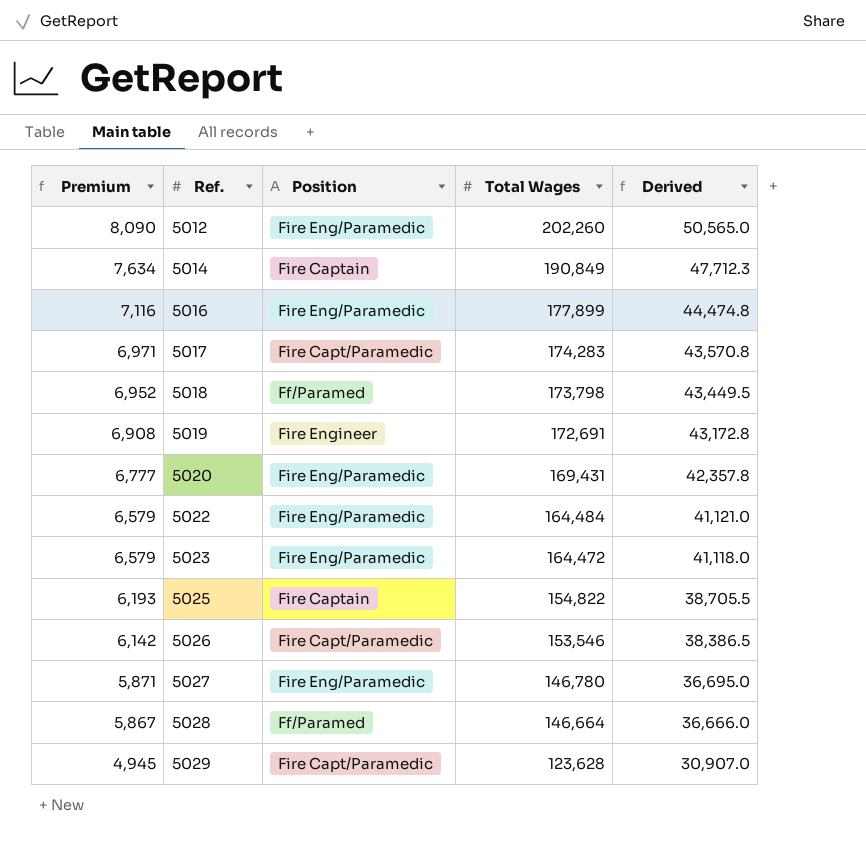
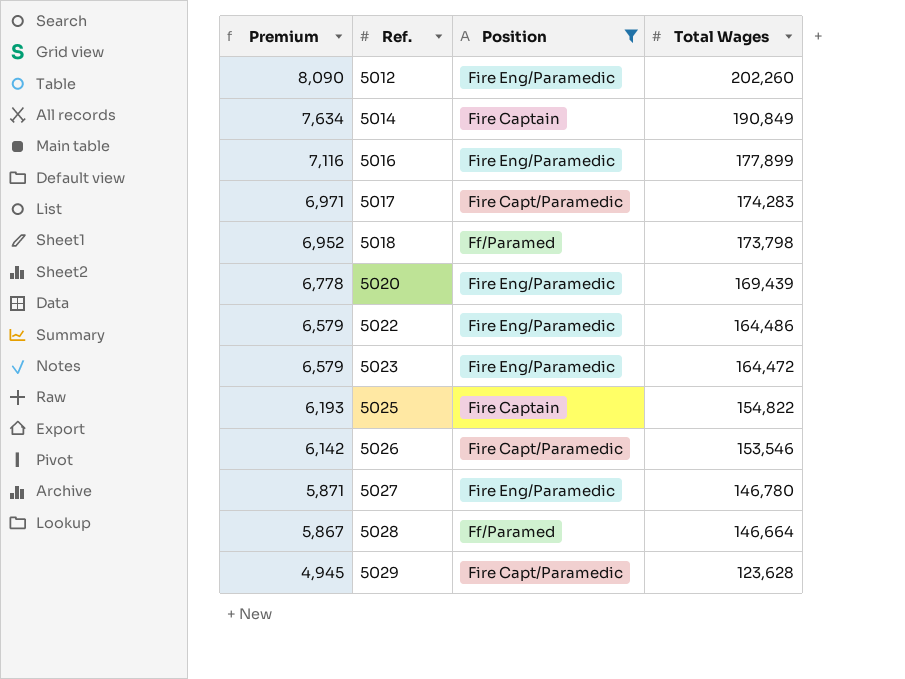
filter: none -> Position != Fire Engineer
column Derived | formula: [Total Wages] * 0.25 -> none
5020 | Premium: 6,777 -> 6,778
5020 | Total Wages: 169,431 -> 169,439
5022 | Total Wages: 164,484 -> 164,486

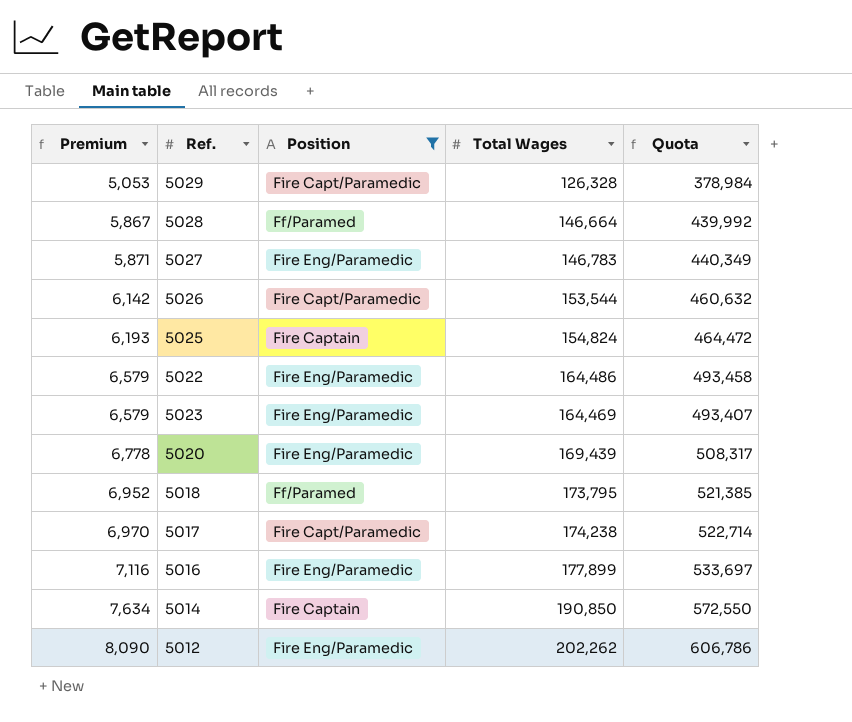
row order: Premium descending -> Premium ascending
column Quota | formula: none -> [Total Wages] * 3
5029 | Premium: 4,945 -> 5,053
5029 | Total Wages: 123,628 -> 126,328
5027 | Total Wages: 146,780 -> 146,783
5026 | Total Wages: 153,546 -> 153,544
5025 | Total Wages: 154,822 -> 154,824
5023 | Total Wages: 164,472 -> 164,469
5018 | Total Wages: 173,798 -> 173,795
5017 | Premium: 6,971 -> 6,970
5017 | Total Wages: 174,283 -> 174,238
5014 | Total Wages: 190,849 -> 190,850
5012 | Total Wages: 202,260 -> 202,262

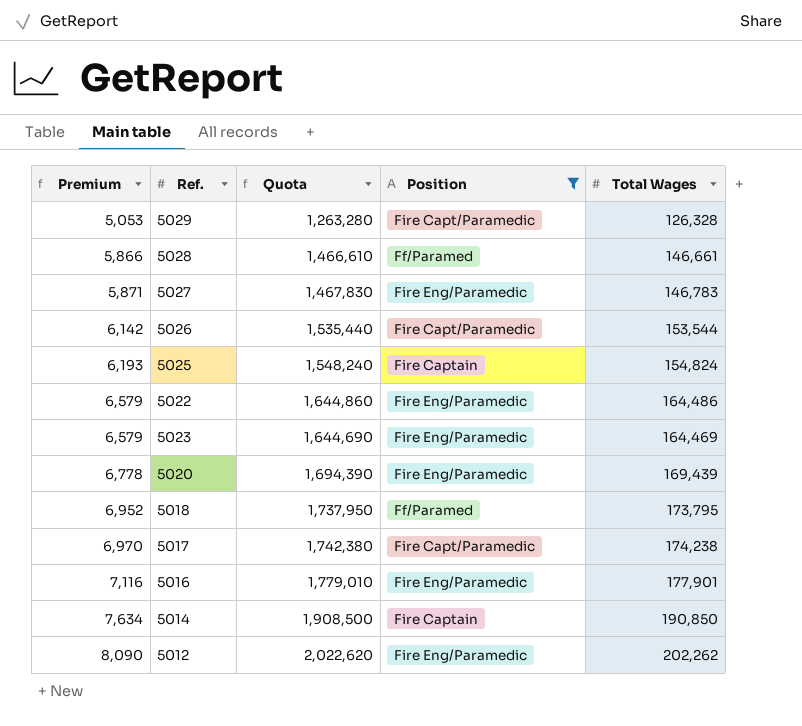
column Quota | formula: [Total Wages] * 3 -> [Total Wages] * 10
column Quota | position: 5 -> 3
5028 | Premium: 5,867 -> 5,866
5028 | Total Wages: 146,664 -> 146,661
5016 | Total Wages: 177,899 -> 177,901

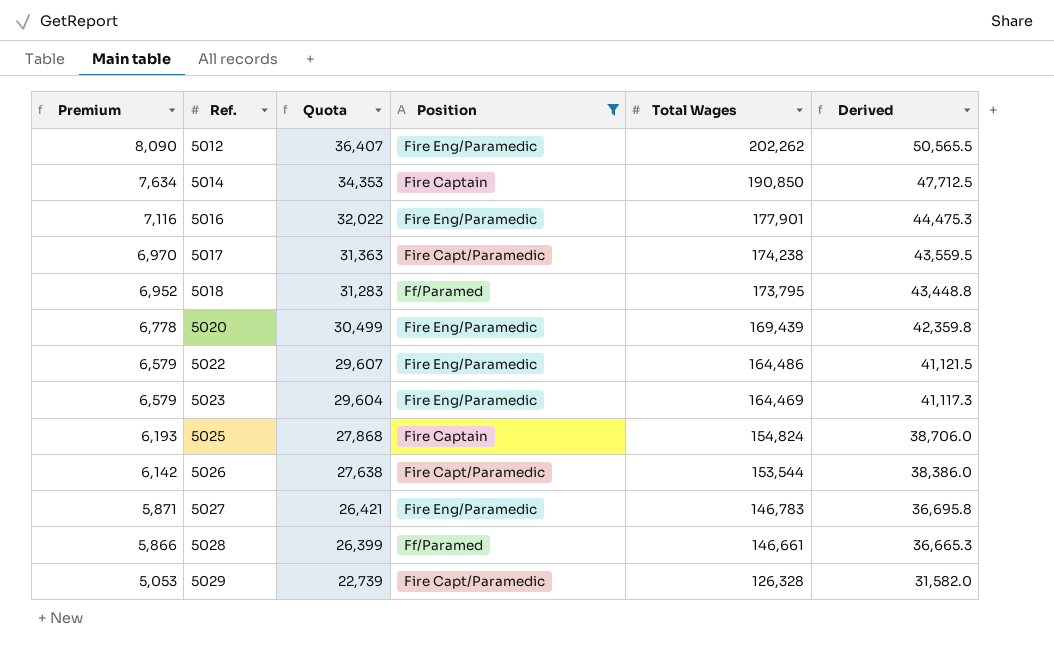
row order: Premium ascending -> Premium descending
column Quota | formula: [Total Wages] * 10 -> [Total Wages] * 0.18
column Derived | formula: none -> [Total Wages] * 0.25

